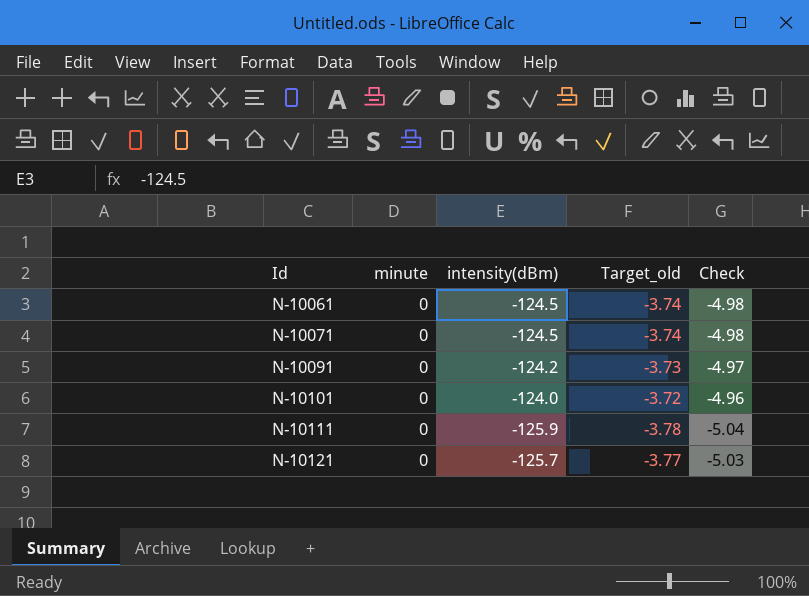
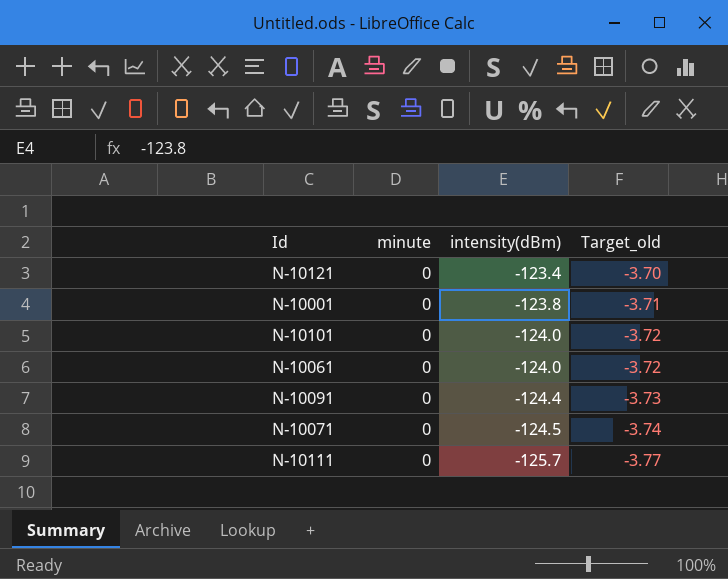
row order: Id ascending -> intensity(dBm) descending
column Check | formula: [intensity(dBm)] * 0.04 -> none
N-10121 | intensity(dBm): -125.7 -> -123.4
N-10121 | Target_old: -3.77 -> -3.70
row N-10001: none -> 0 | -123.8 | -3.71
N-10061 | intensity(dBm): -124.5 -> -124.0
N-10061 | Target_old: -3.74 -> -3.72
N-10091 | intensity(dBm): -124.2 -> -124.4
N-10111 | intensity(dBm): -125.9 -> -125.7
N-10111 | Target_old: -3.78 -> -3.77

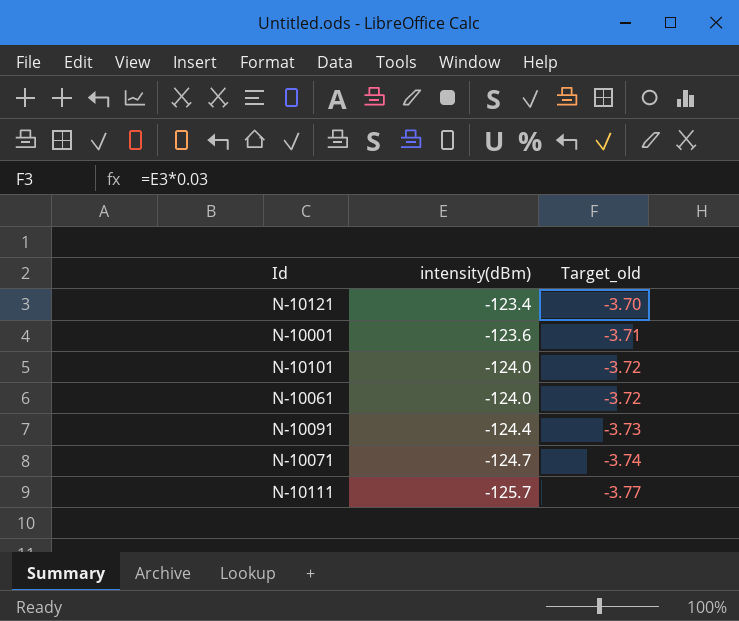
column minute | position: 2 -> none
N-10001 | intensity(dBm): -123.8 -> -123.6
N-10071 | intensity(dBm): -124.5 -> -124.7

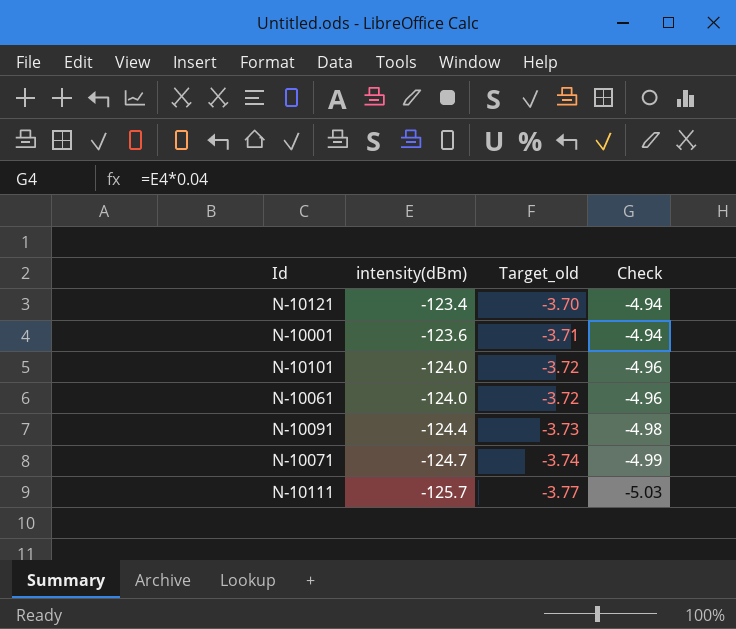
column Check | formula: none -> [intensity(dBm)] * 0.04

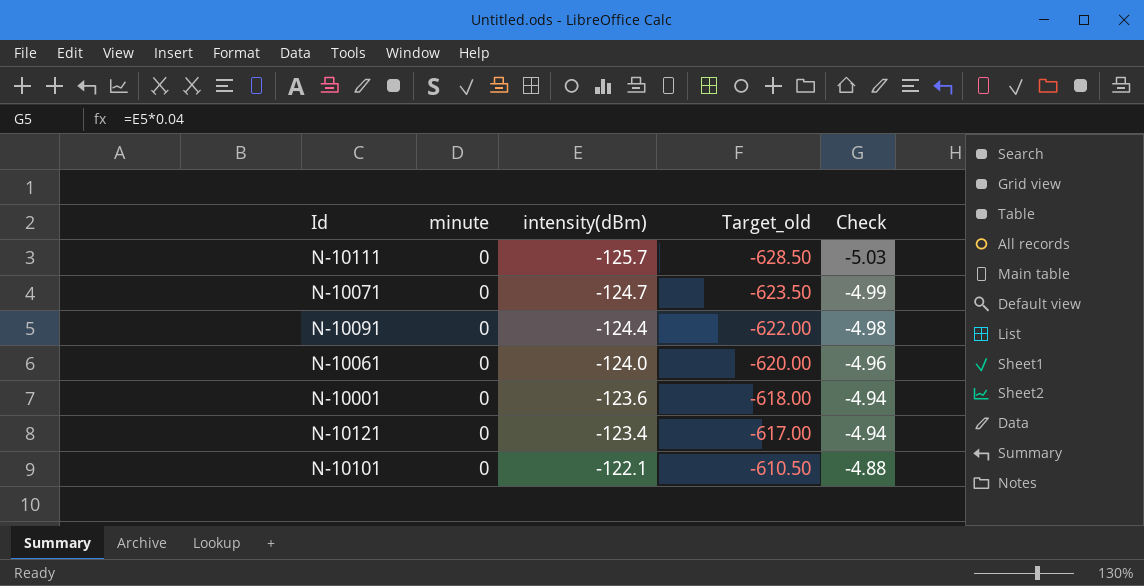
row order: intensity(dBm) descending -> intensity(dBm) ascending
column minute | position: none -> 2
column Target_old | formula: [intensity(dBm)] * 0.03 -> [intensity(dBm)] * 5
N-10101 | intensity(dBm): -124.0 -> -122.1
N-10101 | Check: -4.96 -> -4.88

